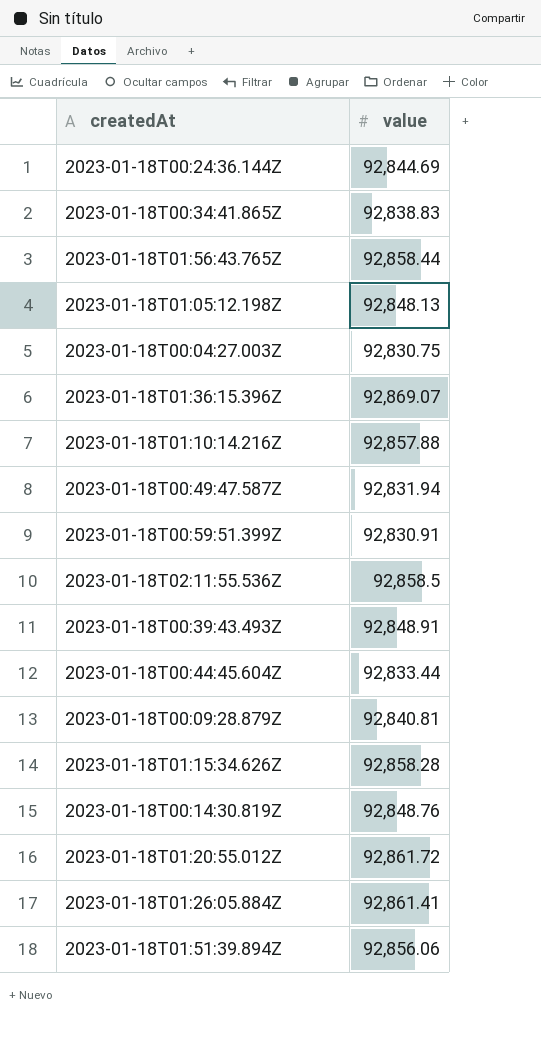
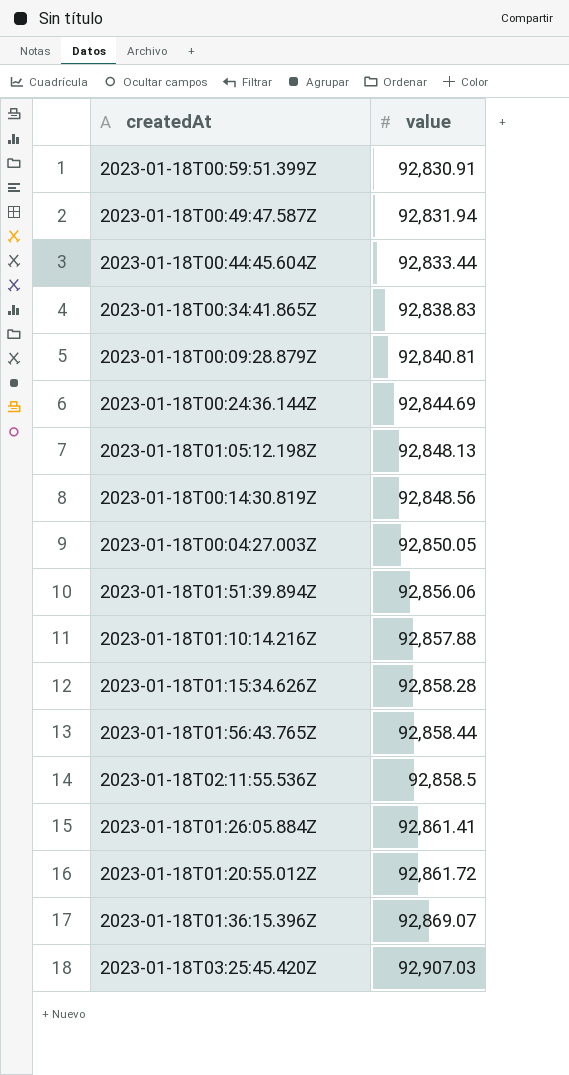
row order: none -> value ascending
row 2023-01-18T00:39:43.493Z: 92,848.91 -> none
2023-01-18T00:14:30.819Z | value: 92,848.76 -> 92,848.56
2023-01-18T00:04:27.003Z | value: 92,830.75 -> 92,850.05
row 2023-01-18T03:25:45.420Z: none -> 92,907.03

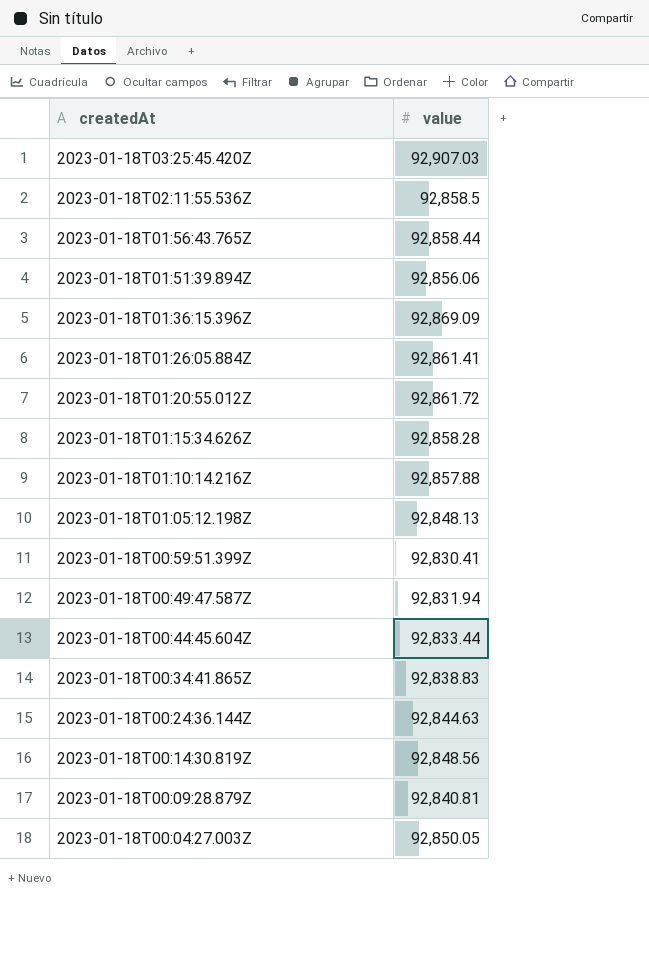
row order: value ascending -> createdAt descending
2023-01-18T01:36:15.396Z | value: 92,869.07 -> 92,869.09
2023-01-18T00:59:51.399Z | value: 92,830.91 -> 92,830.41
2023-01-18T00:24:36.144Z | value: 92,844.69 -> 92,844.63

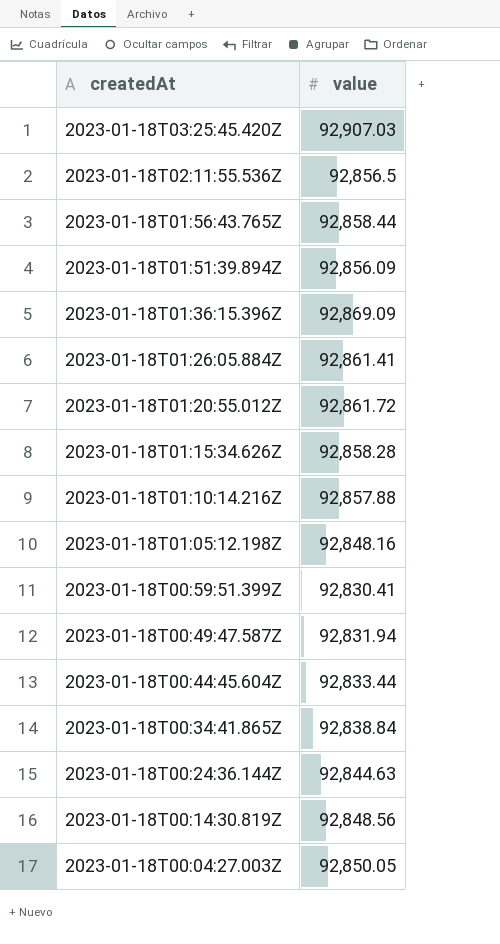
row 2023-01-18T00:09:28.879Z: 92,840.81 -> none
2023-01-18T02:11:55.536Z | value: 92,858.5 -> 92,856.5
2023-01-18T01:51:39.894Z | value: 92,856.06 -> 92,856.09
2023-01-18T01:05:12.198Z | value: 92,848.13 -> 92,848.16
2023-01-18T00:34:41.865Z | value: 92,838.83 -> 92,838.84

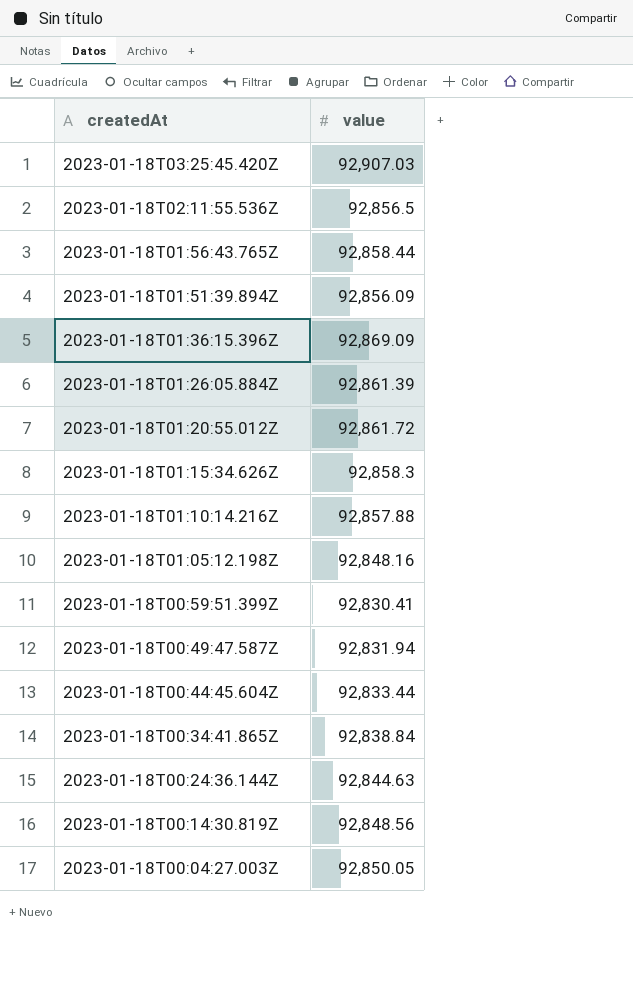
2023-01-18T01:26:05.884Z | value: 92,861.41 -> 92,861.39
2023-01-18T01:15:34.626Z | value: 92,858.28 -> 92,858.3

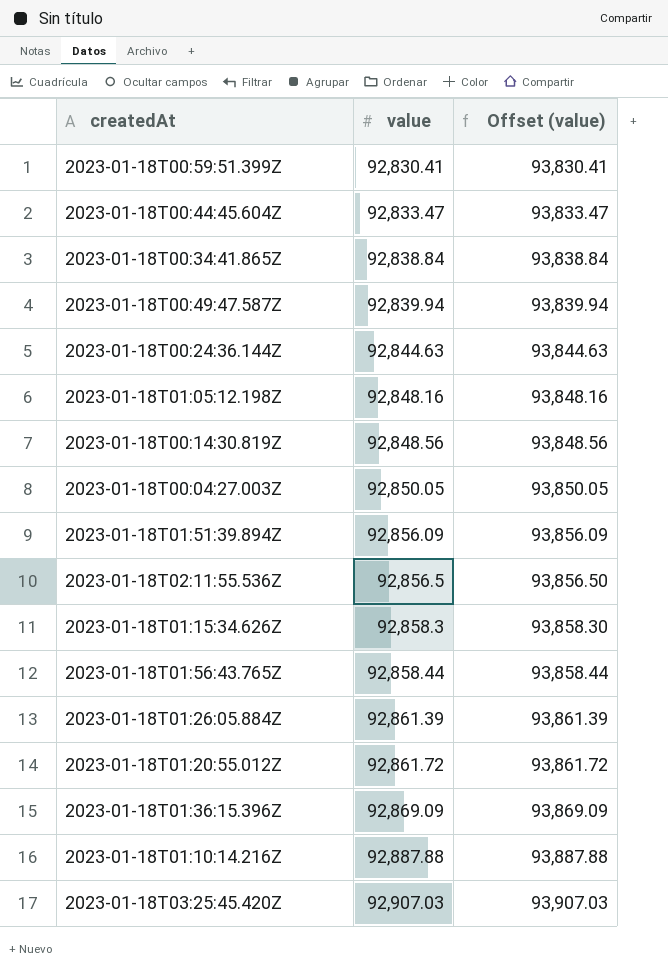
row order: createdAt descending -> value ascending
column Offset (value) | formula: none -> [value] + 1000
2023-01-18T00:44:45.604Z | value: 92,833.44 -> 92,833.47
2023-01-18T00:49:47.587Z | value: 92,831.94 -> 92,839.94
2023-01-18T01:10:14.216Z | value: 92,857.88 -> 92,887.88

